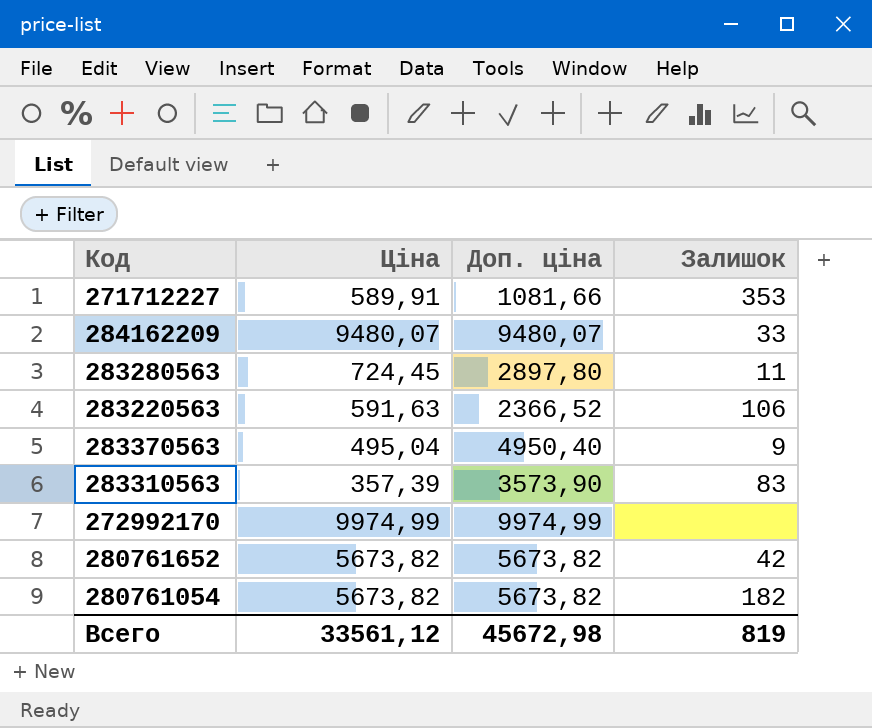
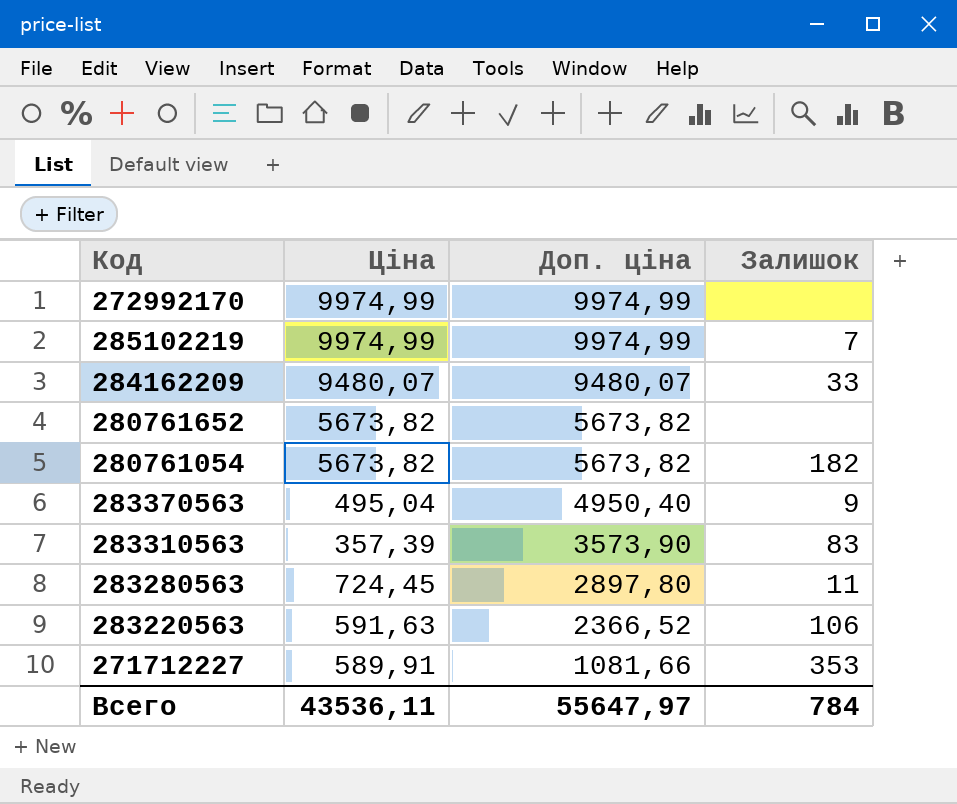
row order: none -> Доп. ціна descending
row 285102219: none -> 9974,99 | 9974,99 | 7
280761652 | Залишок: 42 -> none
Всего | Ціна: 33561,12 -> 43536,11
Всего | Доп. ціна: 45672,98 -> 55647,97
Всего | Залишок: 819 -> 784

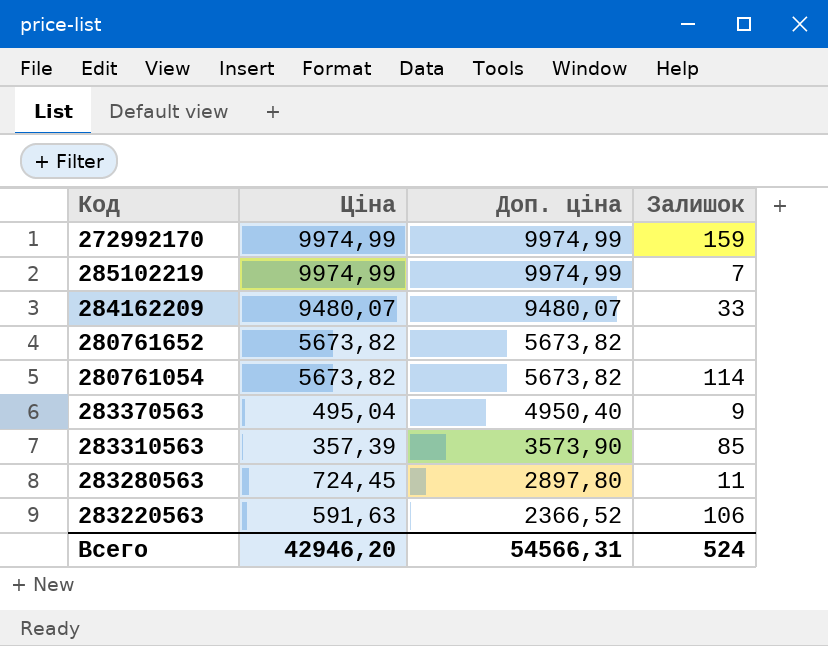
row 271712227: 589,91 | 1081,66 | 353 -> none
272992170 | Залишок: none -> 159
280761054 | Залишок: 182 -> 114
283310563 | Залишок: 83 -> 85
Всего | Ціна: 43536,11 -> 42946,20
Всего | Доп. ціна: 55647,97 -> 54566,31
Всего | Залишок: 784 -> 524

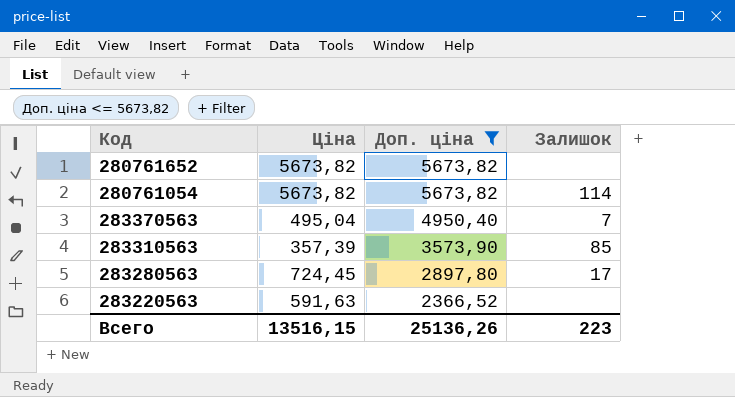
filter: none -> Доп. ціна <= 5673,82
283370563 | Залишок: 9 -> 7
283280563 | Залишок: 11 -> 17
283220563 | Залишок: 106 -> none
Всего | Ціна: 42946,20 -> 13516,15
Всего | Доп. ціна: 54566,31 -> 25136,26
Всего | Залишок: 524 -> 223

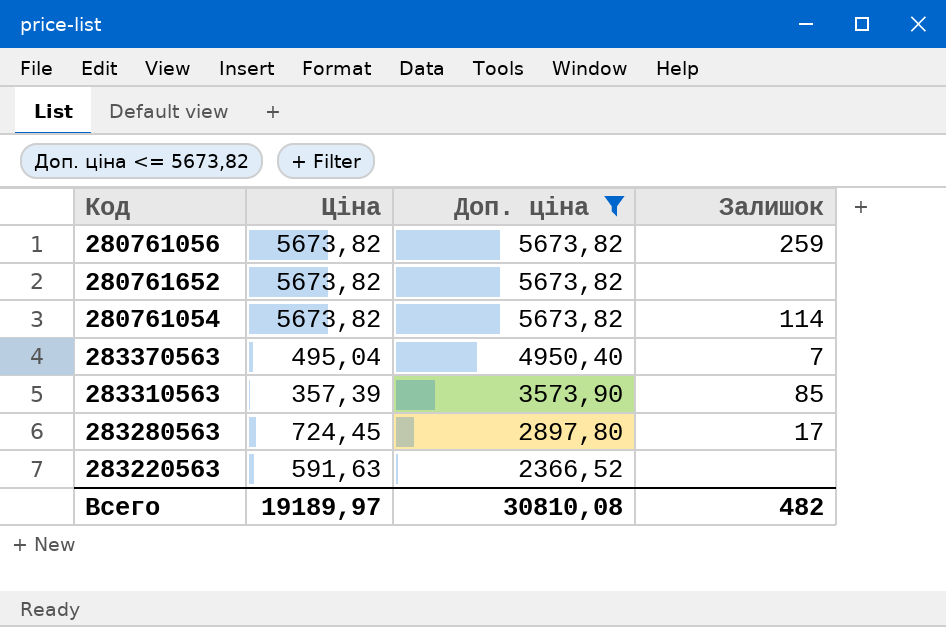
row 280761056: none -> 5673,82 | 5673,82 | 259
Всего | Ціна: 13516,15 -> 19189,97
Всего | Доп. ціна: 25136,26 -> 30810,08
Всего | Залишок: 223 -> 482

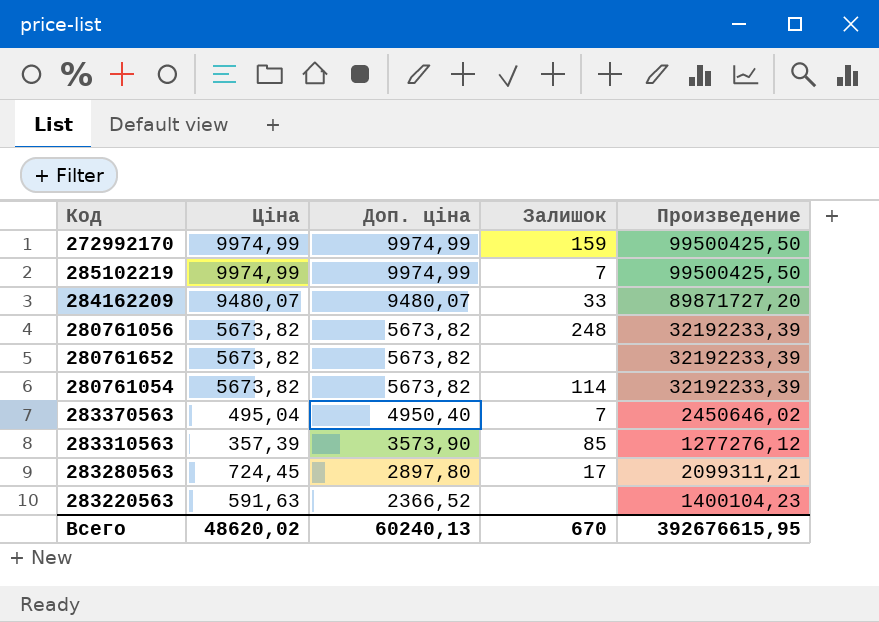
filter: Доп. ціна <= 5673,82 -> none
column Произведение | formula: none -> [Ціна] * [Доп. ціна]
280761056 | Залишок: 259 -> 248
Всего | Ціна: 19189,97 -> 48620,02
Всего | Доп. ціна: 30810,08 -> 60240,13
Всего | Залишок: 482 -> 670

